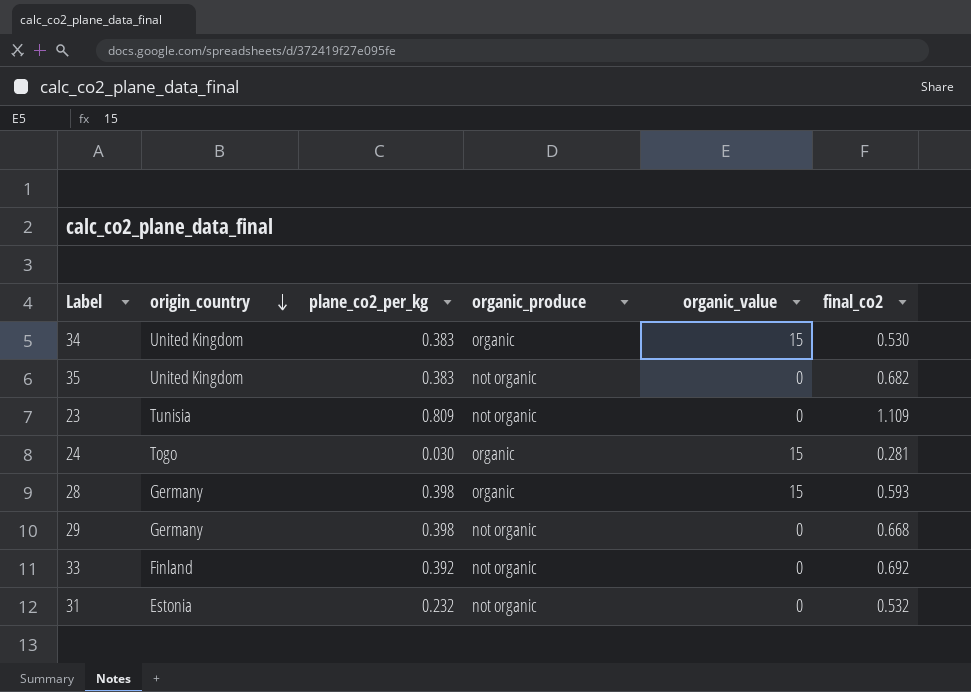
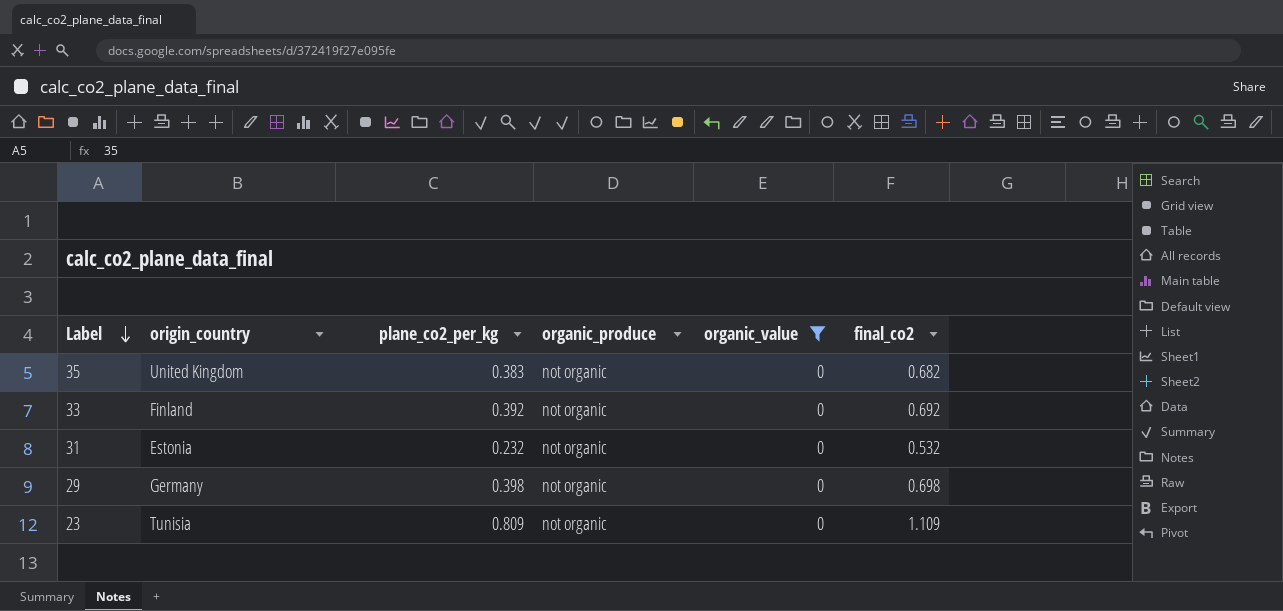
filter: none -> organic_value = 0
row order: origin_country descending -> Label descending
29 | final_co2: 0.668 -> 0.698

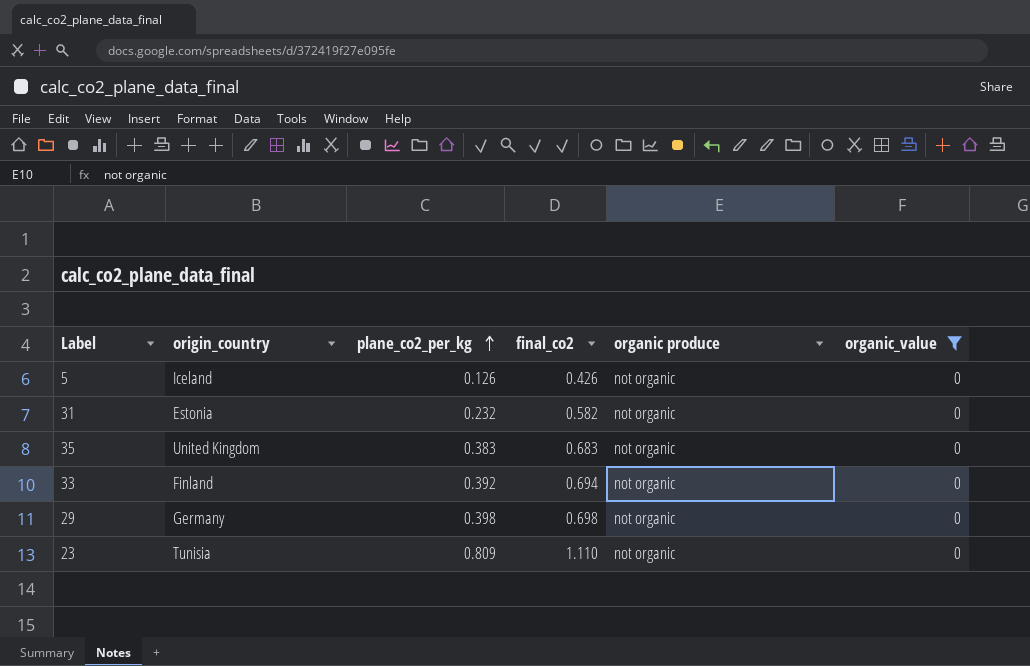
row order: Label descending -> plane_co2_per_kg ascending
column final_co2 | position: 6 -> 4
column name: organic_produce -> organic produce
row 5: none -> Iceland | 0.126 | 0.426 | not organic | 0
31 | final_co2: 0.532 -> 0.582
35 | final_co2: 0.682 -> 0.683
33 | final_co2: 0.692 -> 0.694
23 | final_co2: 1.109 -> 1.110

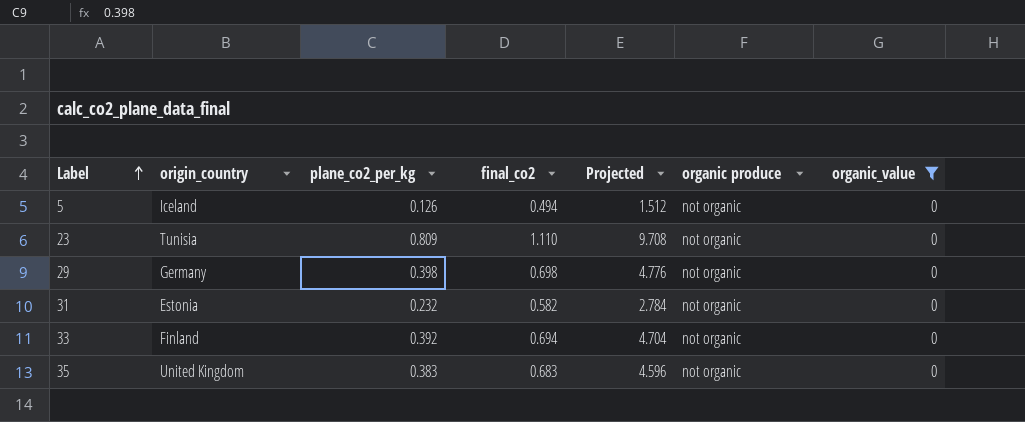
row order: plane_co2_per_kg ascending -> Label ascending
column Projected | formula: none -> [plane_co2_per_kg] * 12
5 | final_co2: 0.426 -> 0.494

